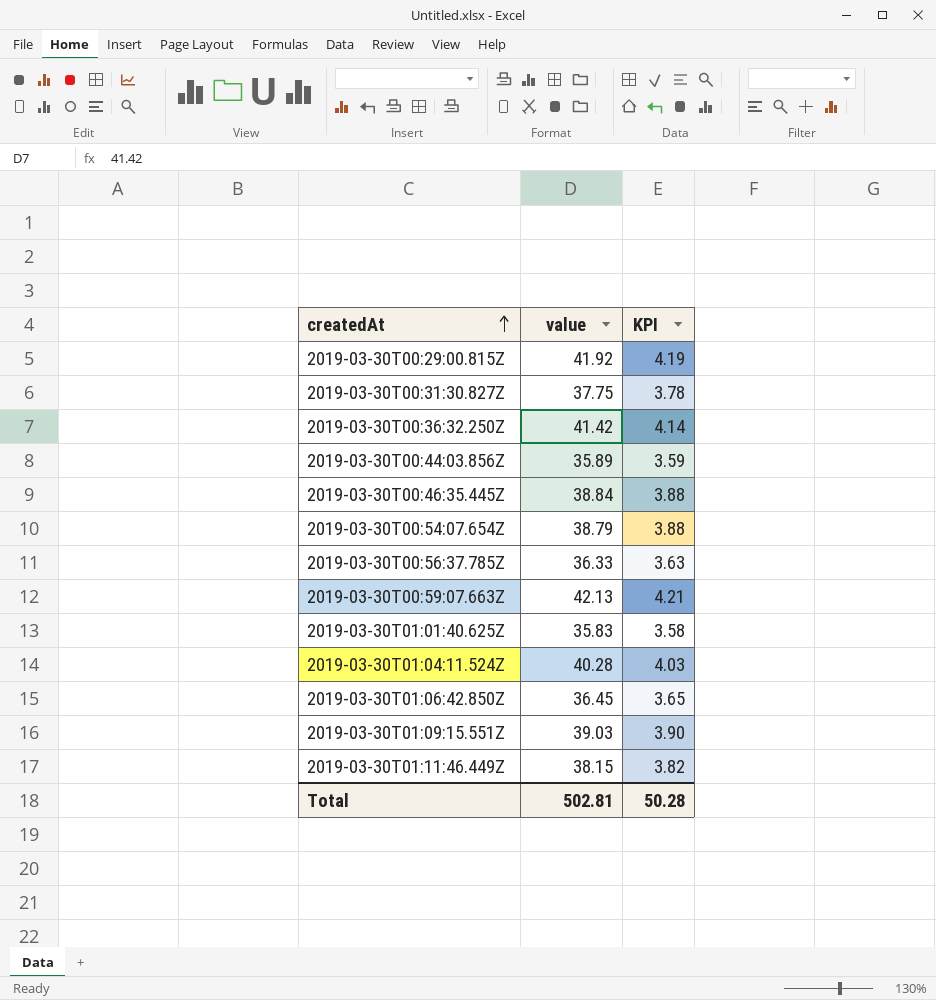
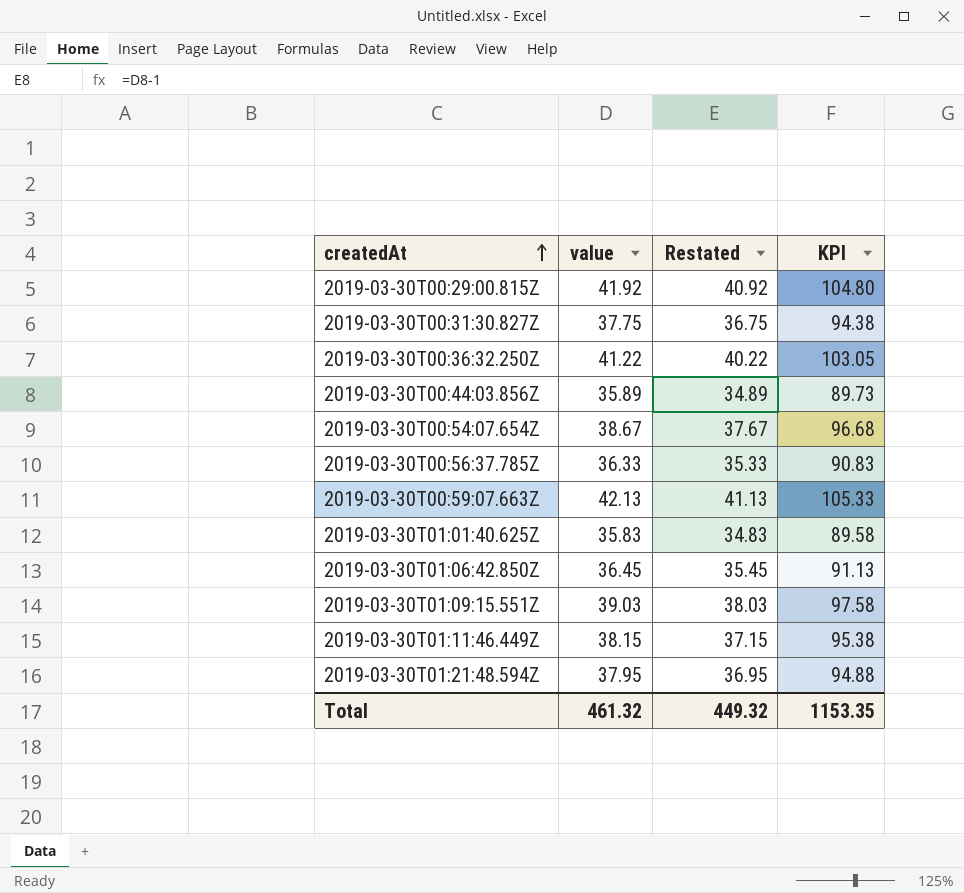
column Restated | formula: none -> [value] - 1
column KPI | formula: [value] * 0.1 -> [value] * 2.5
row 2019-03-30T00:46:35.445Z: 38.84 | 3.88 -> none
row 2019-03-30T01:04:11.524Z: 40.28 | 4.03 -> none
2019-03-30T00:36:32.250Z | value: 41.42 -> 41.22
2019-03-30T00:54:07.654Z | value: 38.79 -> 38.67
row 2019-03-30T01:21:48.594Z: none -> 37.95 | 36.95 | 94.88
Total | value: 502.81 -> 461.32
Total | KPI: 50.28 -> 1153.35

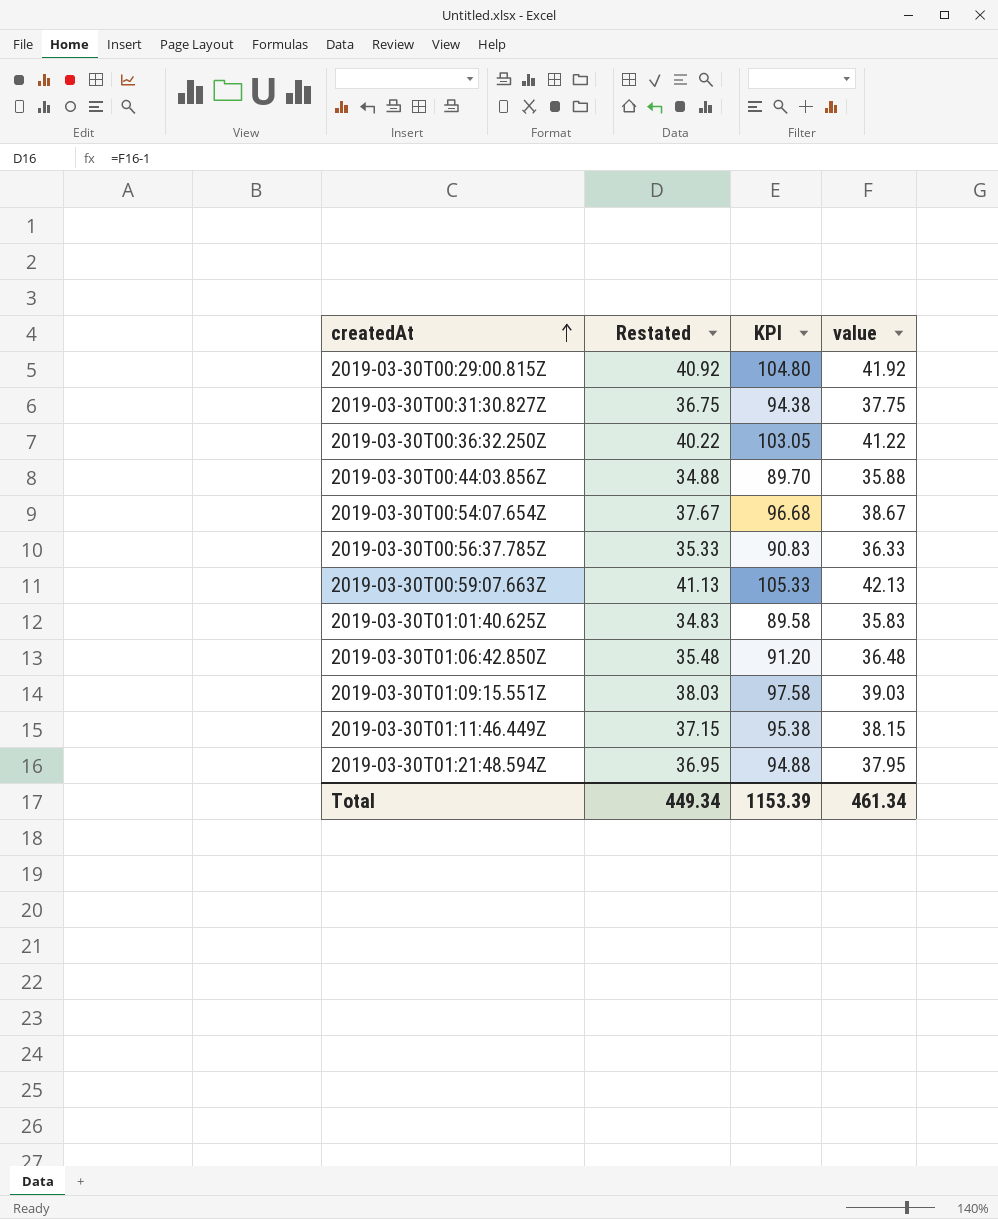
column value | position: 2 -> 4
2019-03-30T00:44:03.856Z | Restated: 34.89 -> 34.88
2019-03-30T00:44:03.856Z | KPI: 89.73 -> 89.70
2019-03-30T00:44:03.856Z | value: 35.89 -> 35.88
2019-03-30T01:06:42.850Z | Restated: 35.45 -> 35.48
2019-03-30T01:06:42.850Z | KPI: 91.13 -> 91.20
2019-03-30T01:06:42.850Z | value: 36.45 -> 36.48
Total | Restated: 449.32 -> 449.34
Total | KPI: 1153.35 -> 1153.39
Total | value: 461.32 -> 461.34

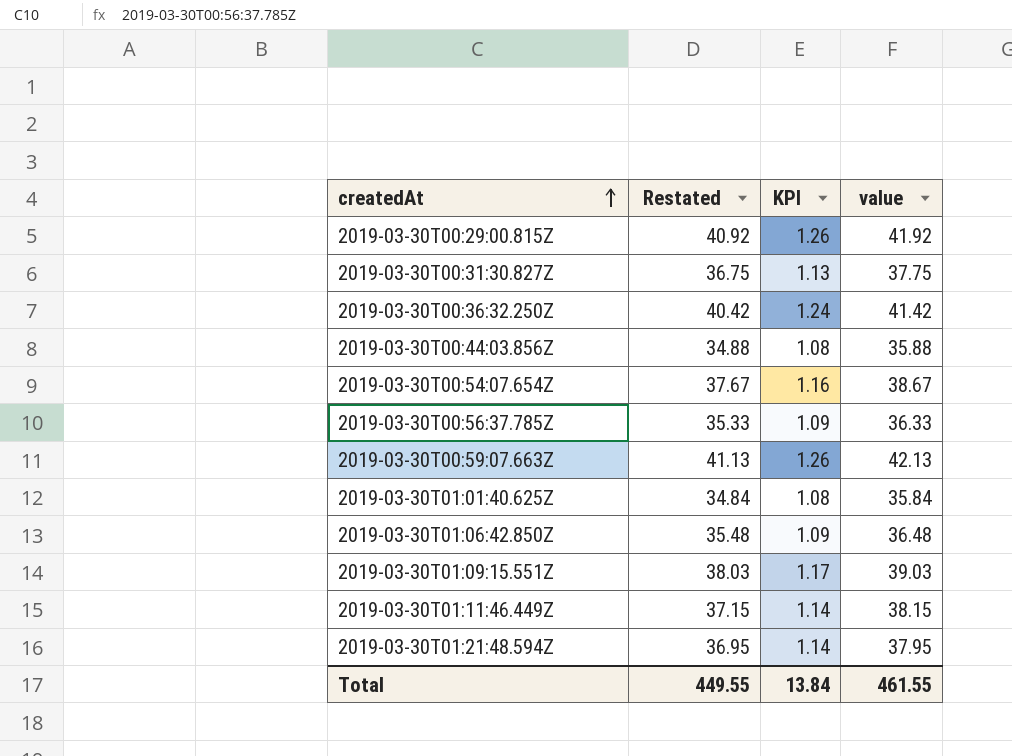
column KPI | formula: [value] * 2.5 -> [value] * 0.03
2019-03-30T00:36:32.250Z | Restated: 40.22 -> 40.42
2019-03-30T00:36:32.250Z | value: 41.22 -> 41.42
2019-03-30T01:01:40.625Z | Restated: 34.83 -> 34.84
2019-03-30T01:01:40.625Z | value: 35.83 -> 35.84
Total | Restated: 449.34 -> 449.55
Total | KPI: 1153.39 -> 13.84
Total | value: 461.34 -> 461.55

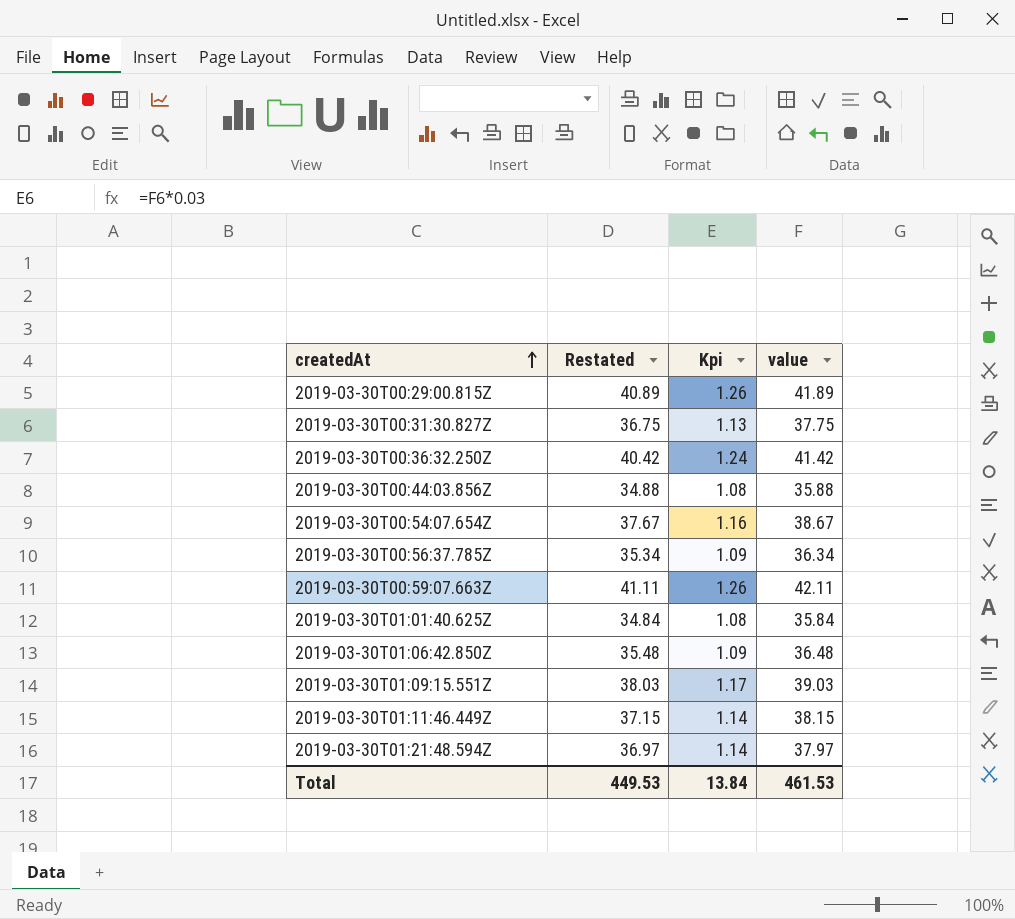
column name: KPI -> Kpi
2019-03-30T00:29:00.815Z | Restated: 40.92 -> 40.89
2019-03-30T00:29:00.815Z | value: 41.92 -> 41.89
2019-03-30T00:56:37.785Z | Restated: 35.33 -> 35.34
2019-03-30T00:56:37.785Z | value: 36.33 -> 36.34
2019-03-30T00:59:07.663Z | Restated: 41.13 -> 41.11
2019-03-30T00:59:07.663Z | value: 42.13 -> 42.11
2019-03-30T01:21:48.594Z | Restated: 36.95 -> 36.97
2019-03-30T01:21:48.594Z | value: 37.95 -> 37.97
Total | Restated: 449.55 -> 449.53
Total | value: 461.55 -> 461.53

